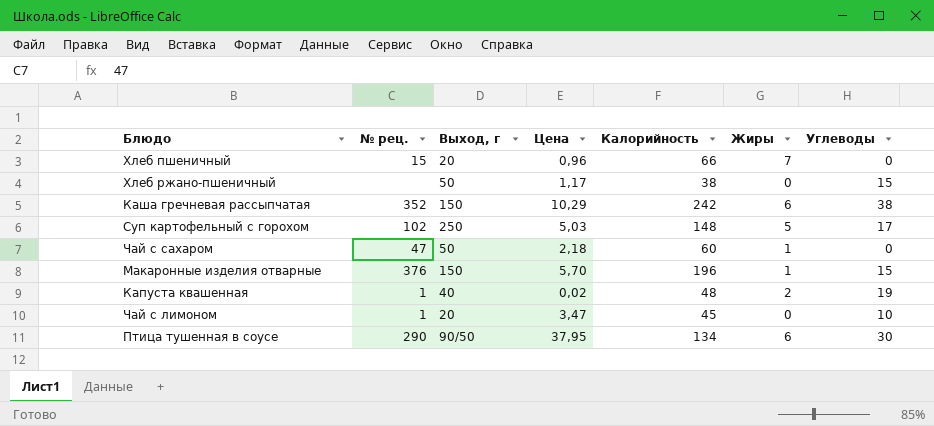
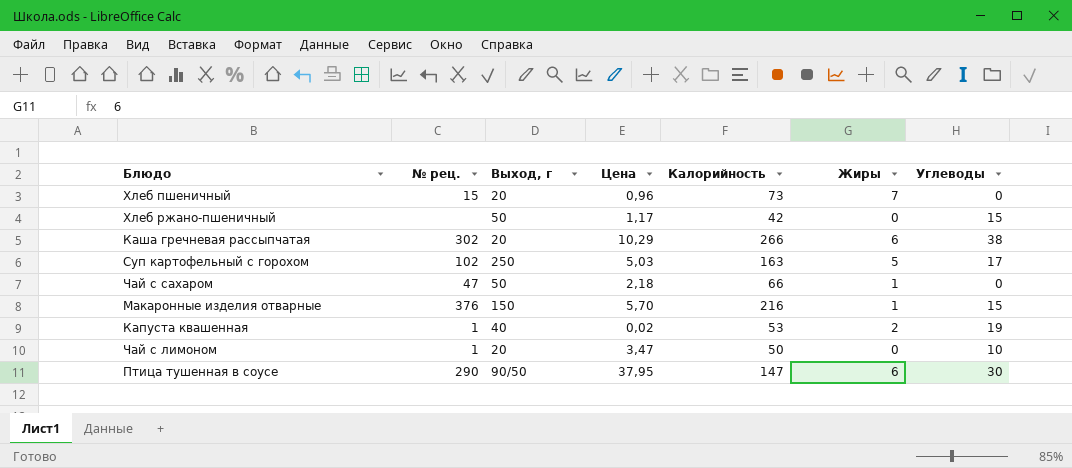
Хлеб пшеничный | Калорийность: 66 -> 73
Хлеб ржано-пшеничный | Калорийность: 38 -> 42
Каша гречневая рассыпчатая | № рец.: 352 -> 302
Каша гречневая рассыпчатая | Выход, г: 150 -> 20
Каша гречневая рассыпчатая | Калорийность: 242 -> 266
Суп картофельный с горохом | Калорийность: 148 -> 163
Чай с сахаром | Калорийность: 60 -> 66
Макаронные изделия отварные | Калорийность: 196 -> 216
Капуста квашенная | Калорийность: 48 -> 53
Чай с лимоном | Калорийность: 45 -> 50
Птица тушенная в соусе | Калорийность: 134 -> 147

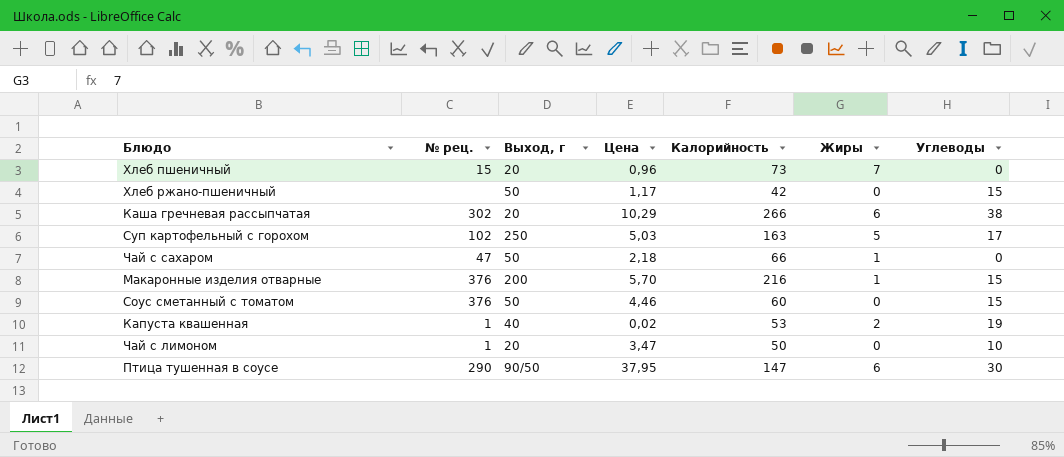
Макаронные изделия отварные | Выход, г: 150 -> 200
row Соус сметанный с томатом: none -> 376 | 50 | 4,46 | 60 | 0 | 15

